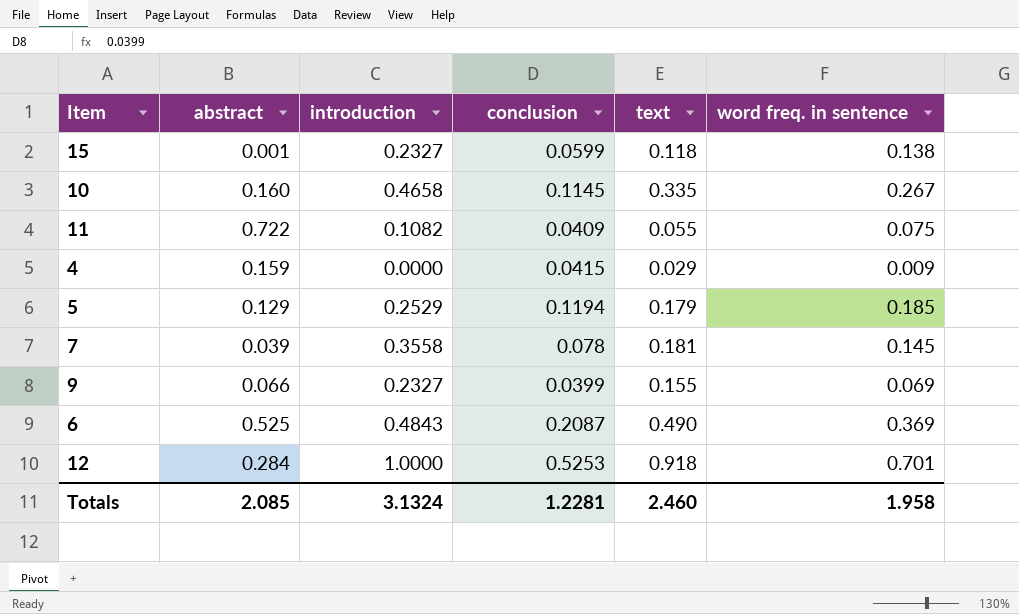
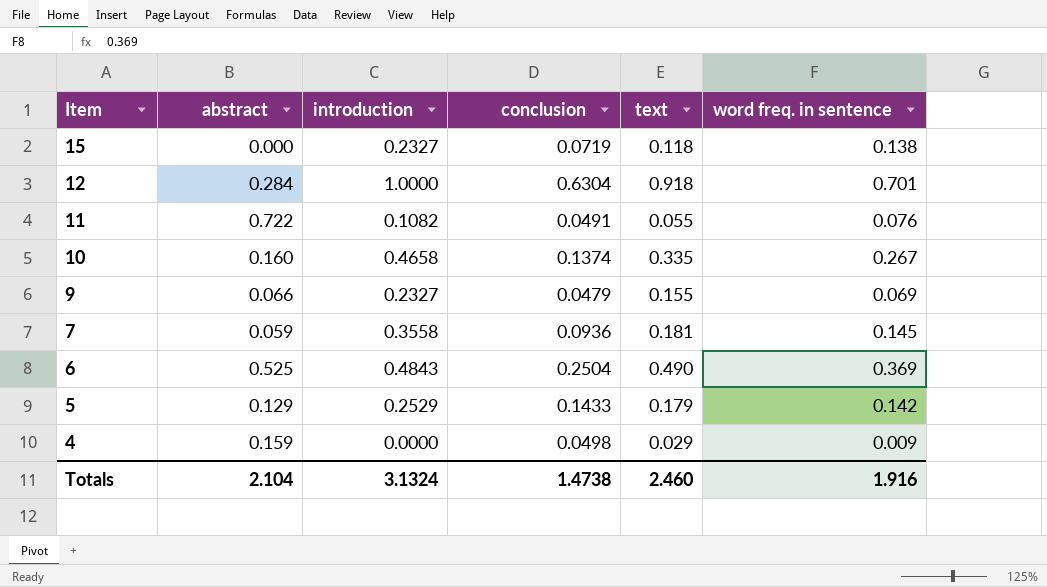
row order: none -> Item descending
15 | abstract: 0.001 -> 0.000
15 | conclusion: 0.0599 -> 0.0719
12 | conclusion: 0.5253 -> 0.6304
11 | conclusion: 0.0409 -> 0.0491
11 | word freq. in sentence: 0.075 -> 0.076
10 | conclusion: 0.1145 -> 0.1374
9 | conclusion: 0.0399 -> 0.0479
7 | abstract: 0.039 -> 0.059
7 | conclusion: 0.078 -> 0.0936
6 | conclusion: 0.2087 -> 0.2504
5 | conclusion: 0.1194 -> 0.1433
5 | word freq. in sentence: 0.185 -> 0.142
4 | conclusion: 0.0415 -> 0.0498
Totals | abstract: 2.085 -> 2.104
Totals | conclusion: 1.2281 -> 1.4738
Totals | word freq. in sentence: 1.958 -> 1.916

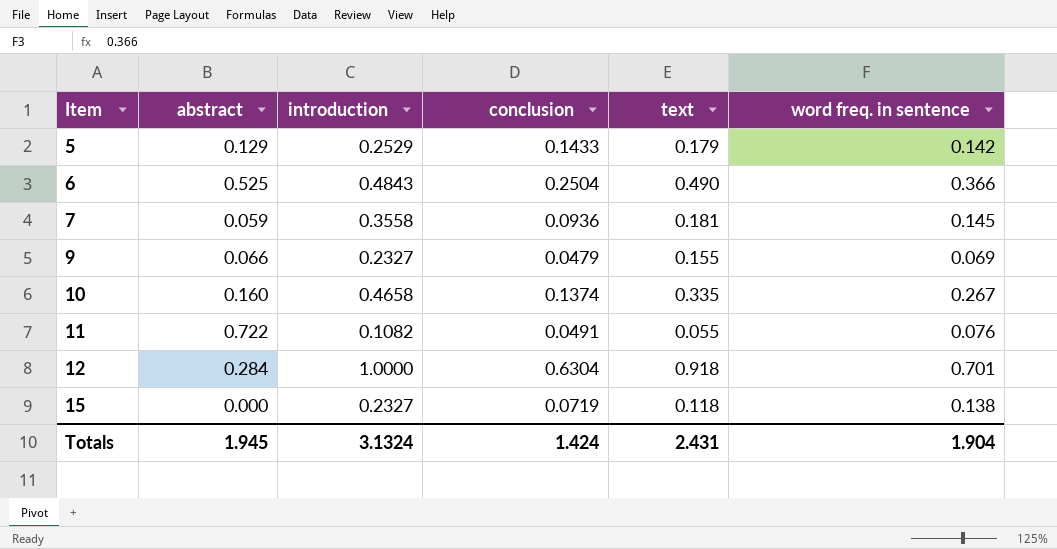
row order: Item descending -> Item ascending
row 4: 0.159 | 0.0000 | 0.0498 | 0.029 | 0.009 -> none
6 | word freq. in sentence: 0.369 -> 0.366
Totals | abstract: 2.104 -> 1.945
Totals | conclusion: 1.4738 -> 1.424
Totals | text: 2.460 -> 2.431
Totals | word freq. in sentence: 1.916 -> 1.904

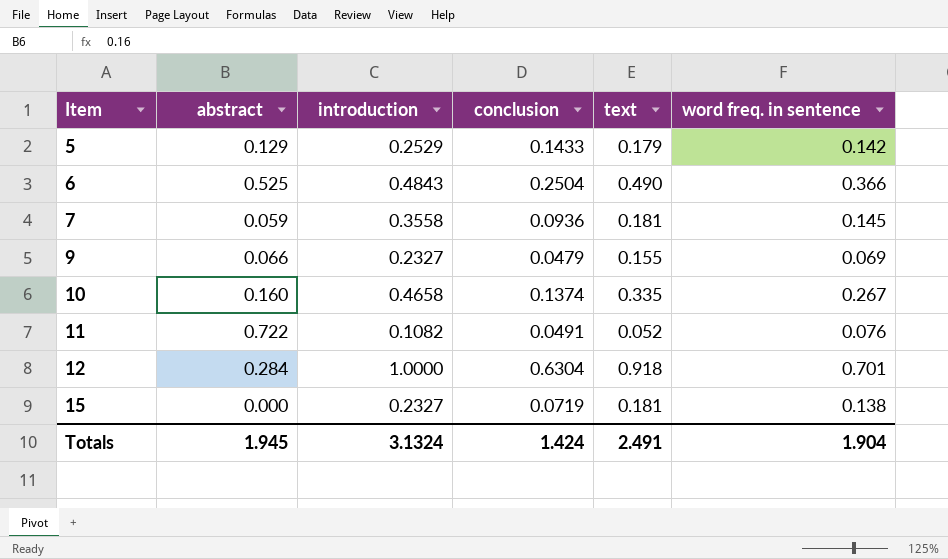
11 | text: 0.055 -> 0.052
15 | text: 0.118 -> 0.181
Totals | text: 2.431 -> 2.491

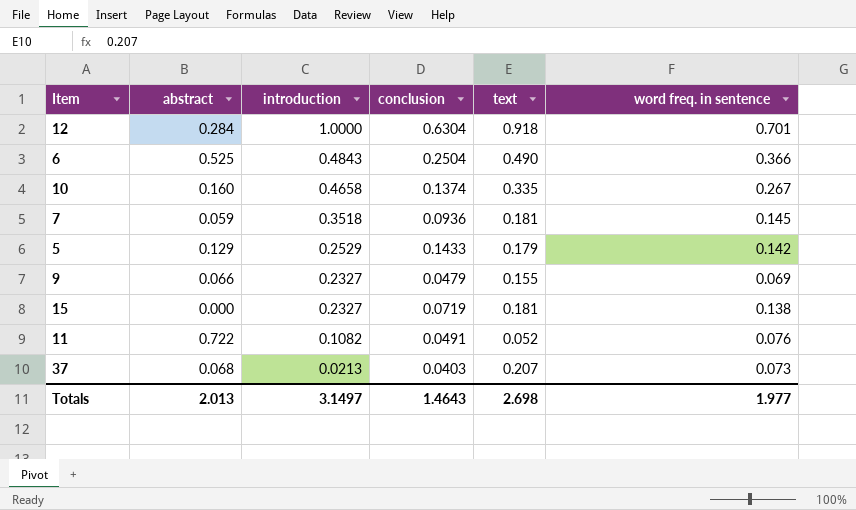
row order: Item ascending -> introduction descending
7 | introduction: 0.3558 -> 0.3518
row 37: none -> 0.068 | 0.0213 | 0.0403 | 0.207 | 0.073
Totals | abstract: 1.945 -> 2.013
Totals | introduction: 3.1324 -> 3.1497
Totals | conclusion: 1.424 -> 1.4643
Totals | text: 2.491 -> 2.698
Totals | word freq. in sentence: 1.904 -> 1.977

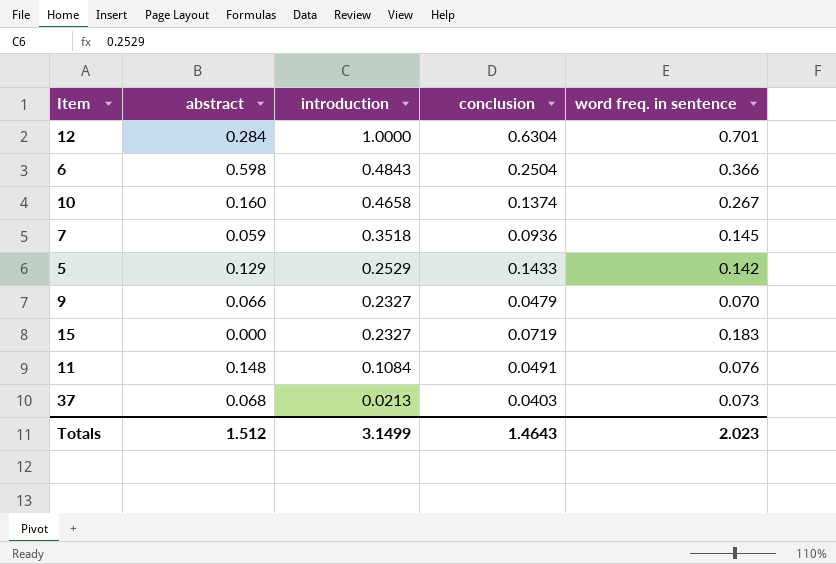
column text | position: 5 -> none
6 | abstract: 0.525 -> 0.598
9 | word freq. in sentence: 0.069 -> 0.070
15 | word freq. in sentence: 0.138 -> 0.183
11 | abstract: 0.722 -> 0.148
11 | introduction: 0.1082 -> 0.1084
Totals | abstract: 2.013 -> 1.512
Totals | introduction: 3.1497 -> 3.1499
Totals | word freq. in sentence: 1.977 -> 2.023

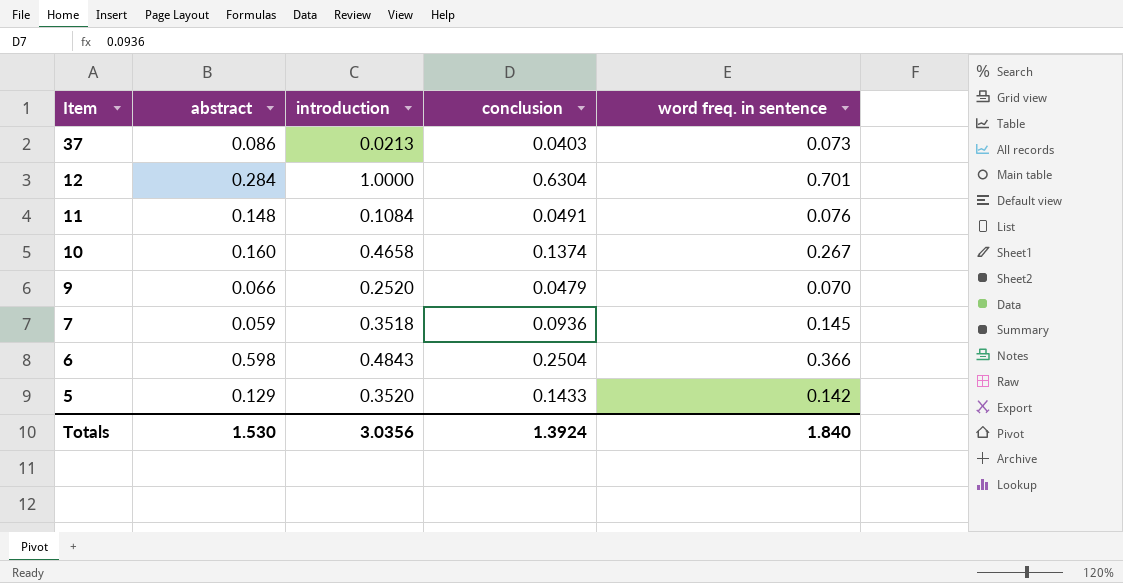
row order: introduction descending -> Item descending
row 15: 0.000 | 0.2327 | 0.0719 | 0.183 -> none
37 | abstract: 0.068 -> 0.086
9 | introduction: 0.2327 -> 0.2520
5 | introduction: 0.2529 -> 0.3520
Totals | abstract: 1.512 -> 1.530
Totals | introduction: 3.1499 -> 3.0356
Totals | conclusion: 1.4643 -> 1.3924
Totals | word freq. in sentence: 2.023 -> 1.840

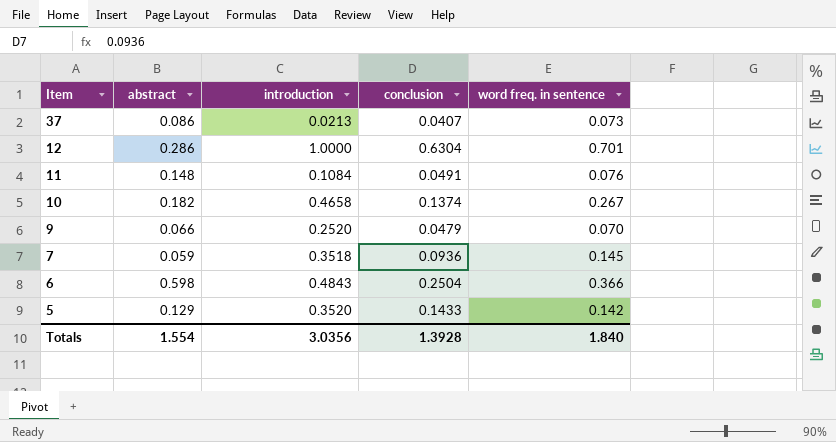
37 | conclusion: 0.0403 -> 0.0407
12 | abstract: 0.284 -> 0.286
10 | abstract: 0.160 -> 0.182
Totals | abstract: 1.530 -> 1.554
Totals | conclusion: 1.3924 -> 1.3928

